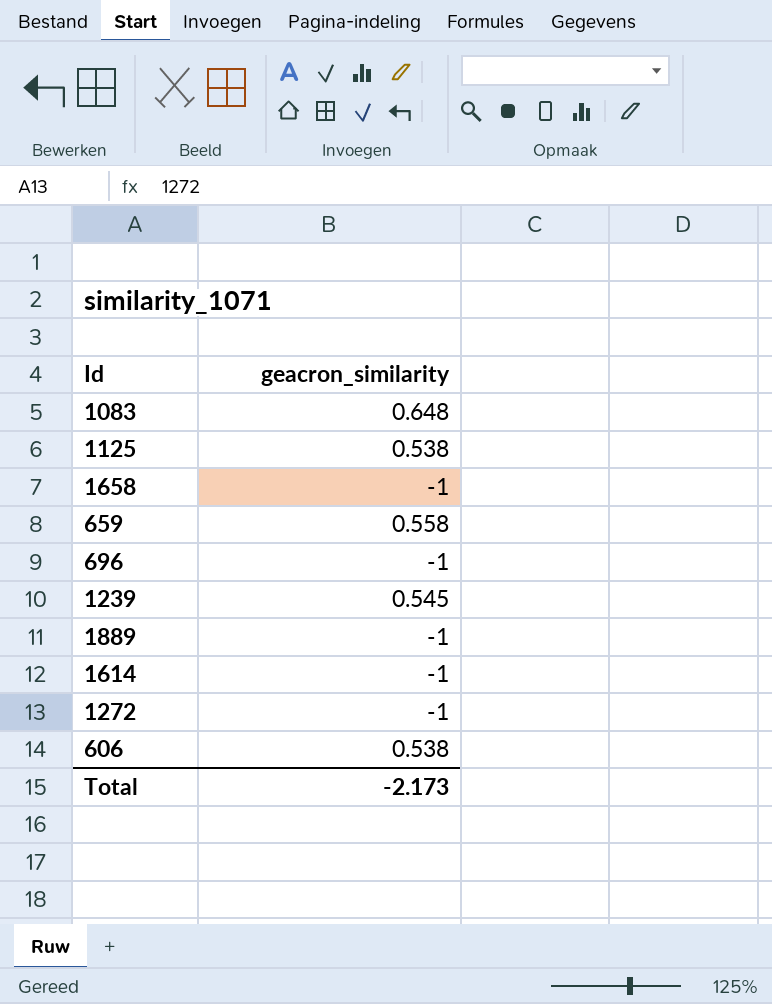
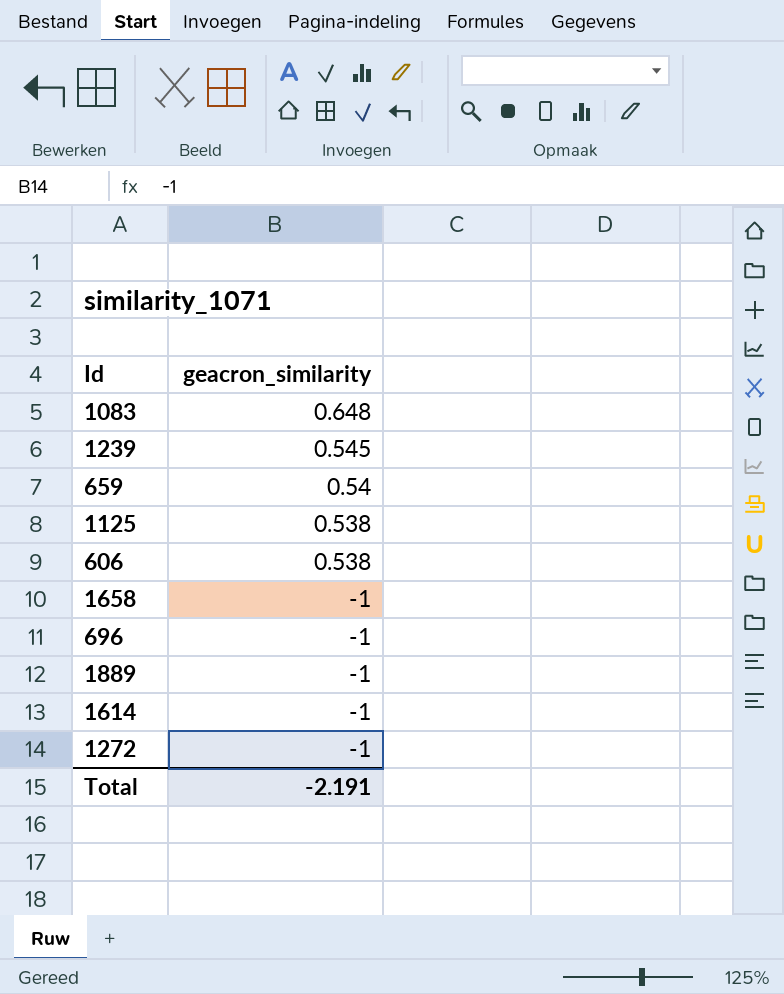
row order: none -> geacron_similarity descending
659 | geacron_similarity: 0.558 -> 0.54
Total | geacron_similarity: -2.173 -> -2.191

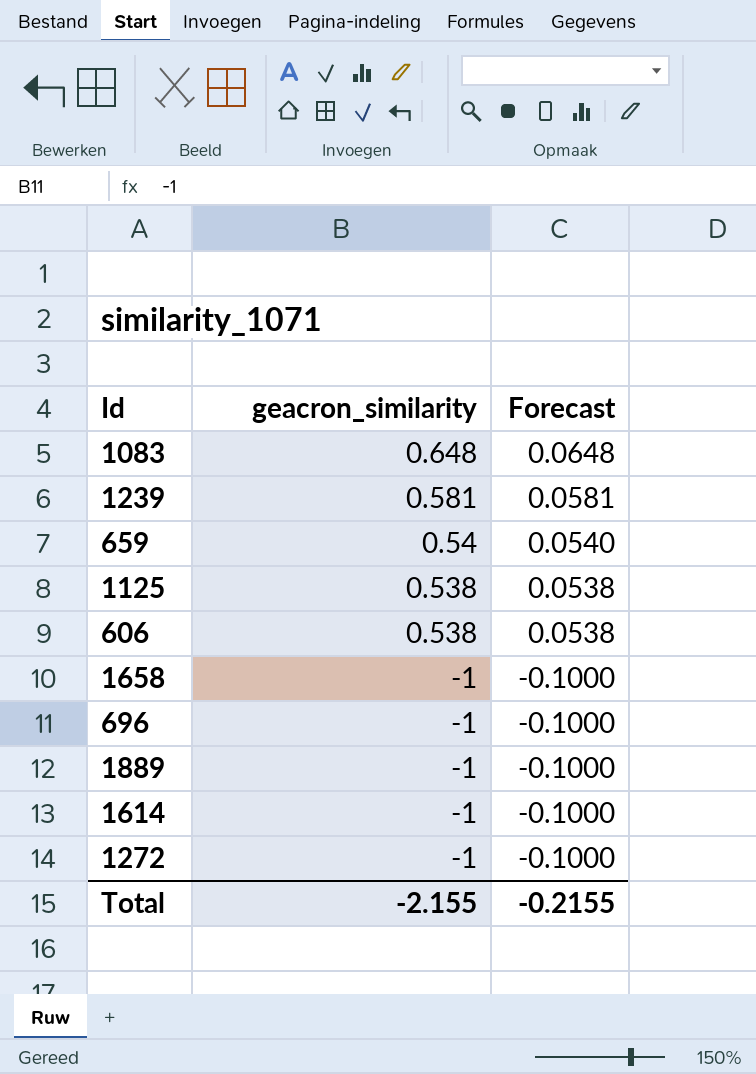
column Forecast | formula: none -> [geacron_similarity] * 0.1
1239 | geacron_similarity: 0.545 -> 0.581
Total | geacron_similarity: -2.191 -> -2.155

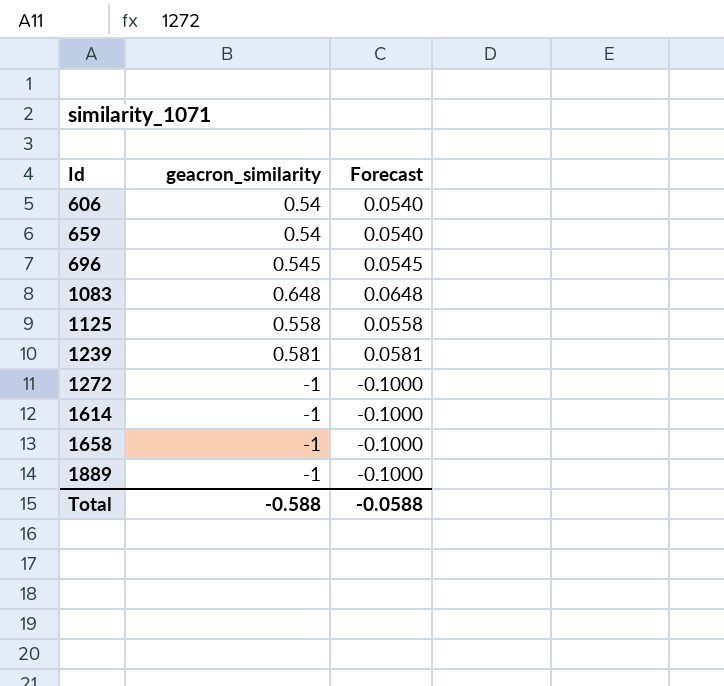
row order: geacron_similarity descending -> Id ascending
606 | geacron_similarity: 0.538 -> 0.54
606 | Forecast: 0.0538 -> 0.0540
696 | geacron_similarity: -1 -> 0.545
696 | Forecast: -0.1000 -> 0.0545
1125 | geacron_similarity: 0.538 -> 0.558
1125 | Forecast: 0.0538 -> 0.0558
Total | geacron_similarity: -2.155 -> -0.588
Total | Forecast: -0.2155 -> -0.0588

